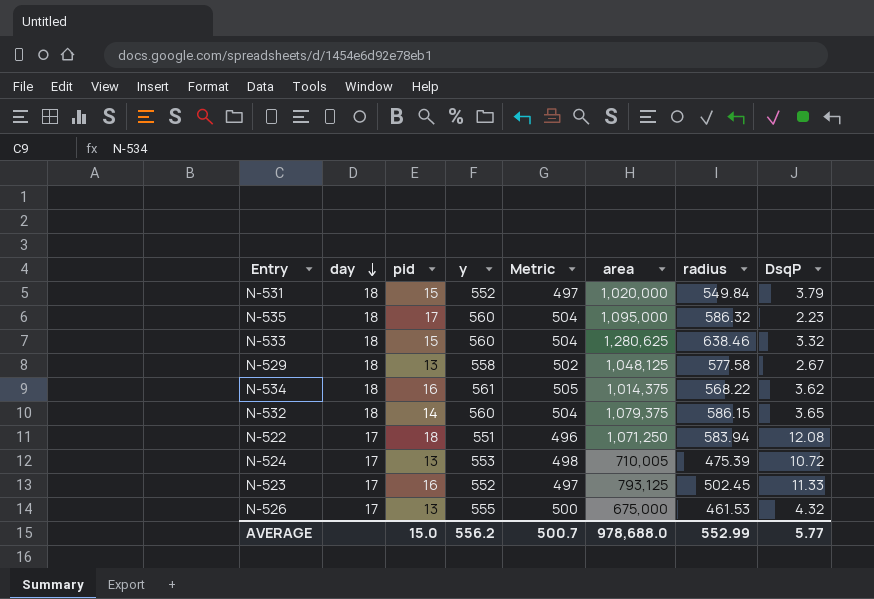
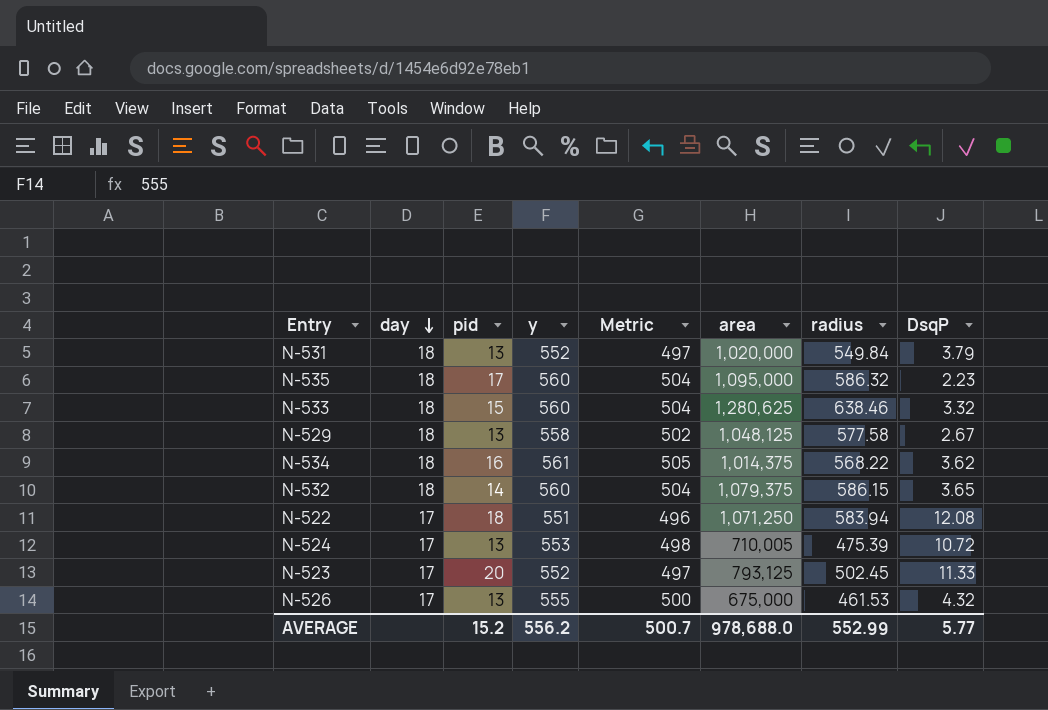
N-531 | pid: 15 -> 13
N-523 | pid: 16 -> 20
AVERAGE | pid: 15.0 -> 15.2

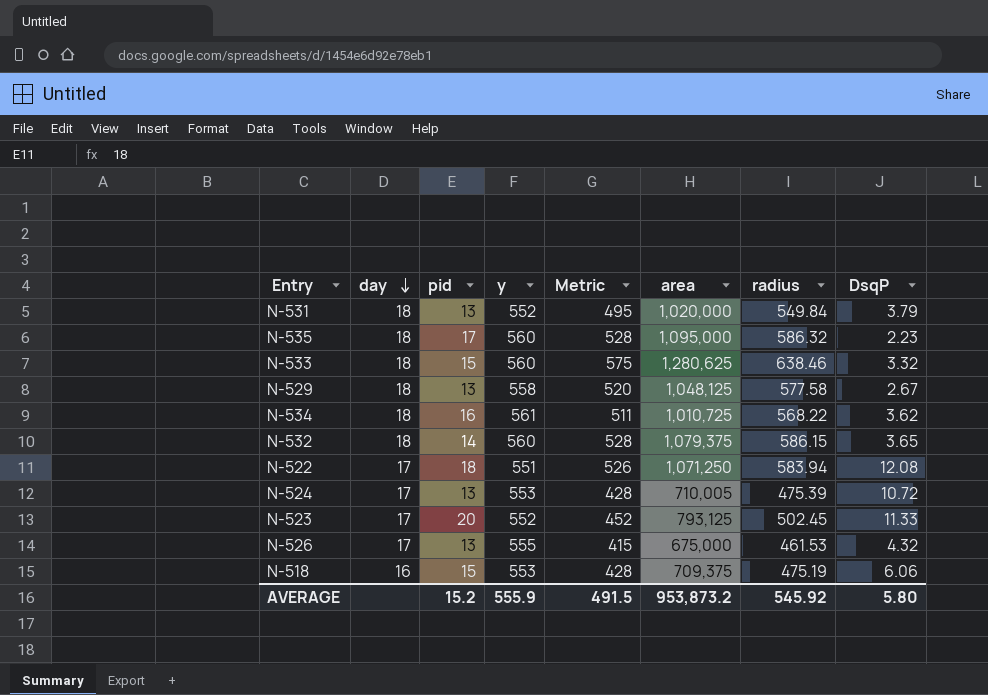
column Metric | formula: [y] * 0.9 -> [radius] * 0.9
N-534 | area: 1,014,375 -> 1,010,725
row N-518: none -> 16 | 15 | 553 | 428 | 709,375 | 475.19 | 6.06
AVERAGE | y: 556.2 -> 555.9
AVERAGE | Metric: 500.7 -> 491.5
AVERAGE | area: 978,688.0 -> 953,873.2
AVERAGE | radius: 552.99 -> 545.92
AVERAGE | DsqP: 5.77 -> 5.80

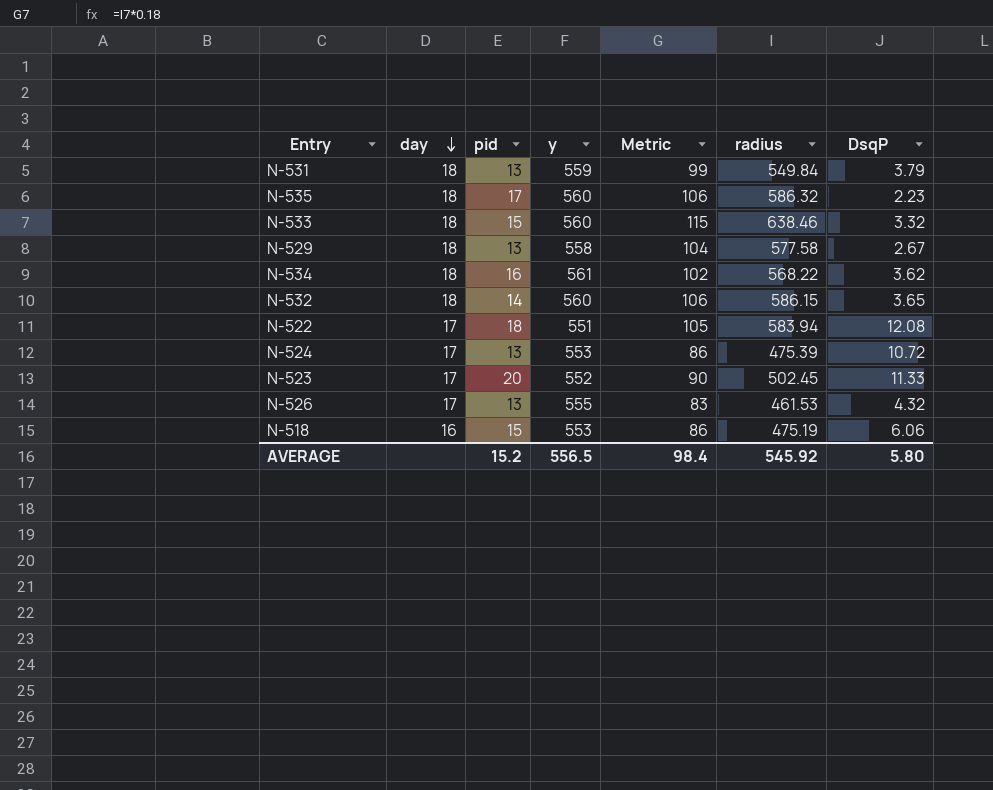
column area | position: 6 -> none
column Metric | formula: [radius] * 0.9 -> [radius] * 0.18
N-531 | y: 552 -> 559
AVERAGE | y: 555.9 -> 556.5
AVERAGE | Metric: 491.5 -> 98.4

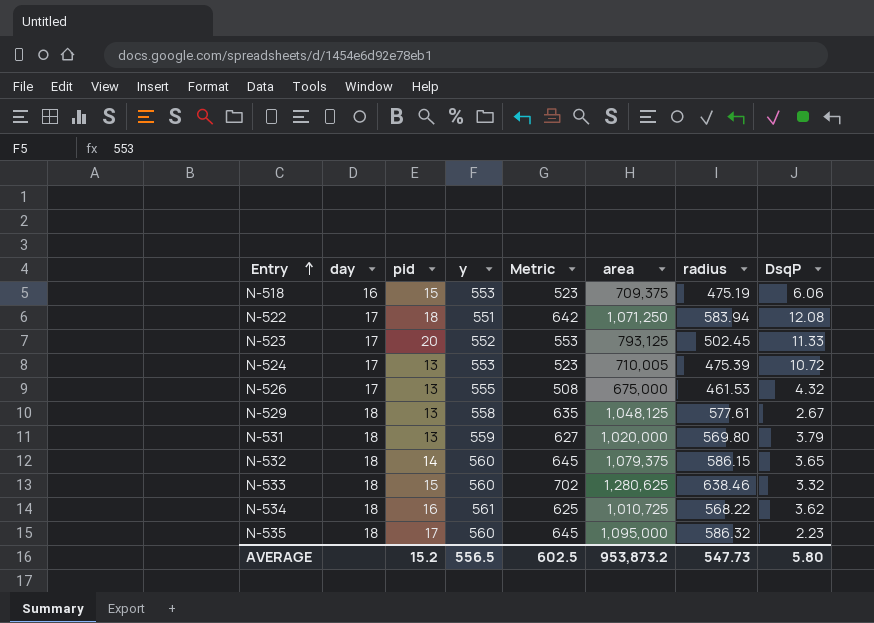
row order: day descending -> Entry ascending
column Metric | formula: [radius] * 0.18 -> [radius] * 1.1
column area | position: none -> 6
N-529 | radius: 577.58 -> 577.61
N-531 | radius: 549.84 -> 569.80
AVERAGE | Metric: 98.4 -> 602.5
AVERAGE | radius: 545.92 -> 547.73

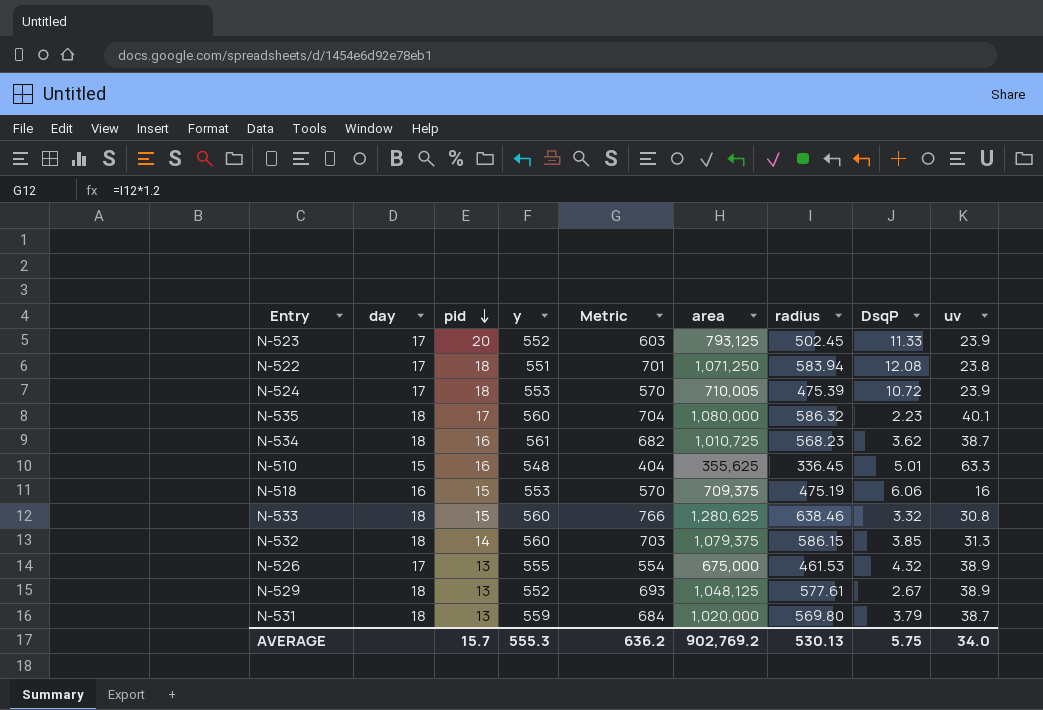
row order: Entry ascending -> pid descending
column Metric | formula: [radius] * 1.1 -> [radius] * 1.2
column uv | position: none -> 9
N-524 | pid: 13 -> 18
N-535 | area: 1,095,000 -> 1,080,000
N-534 | radius: 568.22 -> 568.23
row N-510: none -> 15 | 16 | 548 | 404 | 355,625 | 336.45 | 5.01 | 63.3
N-532 | DsqP: 3.65 -> 3.85
N-529 | y: 558 -> 552
AVERAGE | pid: 15.2 -> 15.7
AVERAGE | y: 556.5 -> 555.3
AVERAGE | Metric: 602.5 -> 636.2
AVERAGE | area: 953,873.2 -> 902,769.2
AVERAGE | radius: 547.73 -> 530.13
AVERAGE | DsqP: 5.80 -> 5.75

